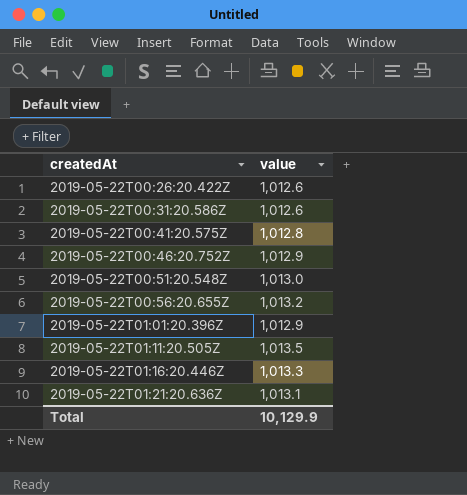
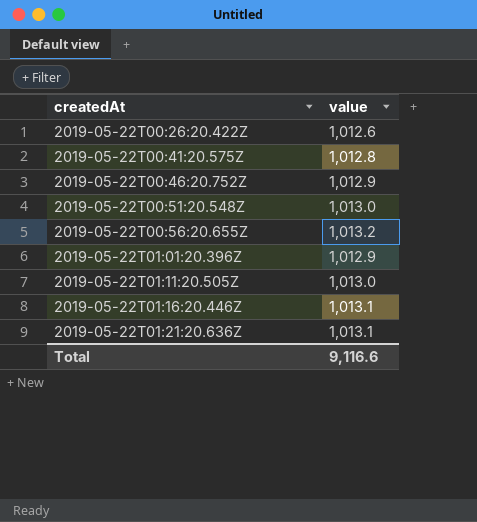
row 2019-05-22T00:31:20.586Z: 1,012.6 -> none
2019-05-22T01:11:20.505Z | value: 1,013.5 -> 1,013.0
2019-05-22T01:16:20.446Z | value: 1,013.3 -> 1,013.1
Total | value: 10,129.9 -> 9,116.6

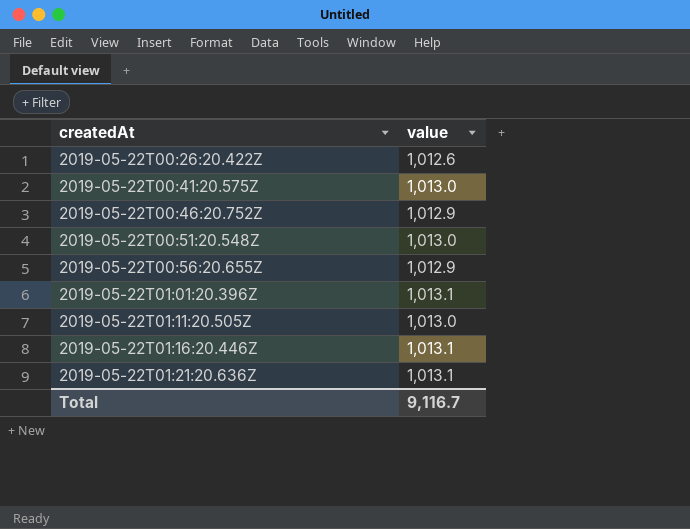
2019-05-22T00:41:20.575Z | value: 1,012.8 -> 1,013.0
2019-05-22T00:56:20.655Z | value: 1,013.2 -> 1,012.9
2019-05-22T01:01:20.396Z | value: 1,012.9 -> 1,013.1
Total | value: 9,116.6 -> 9,116.7

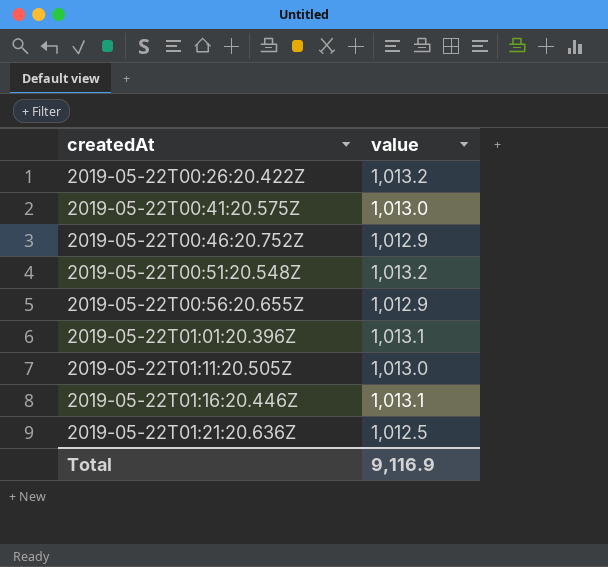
2019-05-22T00:26:20.422Z | value: 1,012.6 -> 1,013.2
2019-05-22T00:51:20.548Z | value: 1,013.0 -> 1,013.2
2019-05-22T01:21:20.636Z | value: 1,013.1 -> 1,012.5
Total | value: 9,116.7 -> 9,116.9

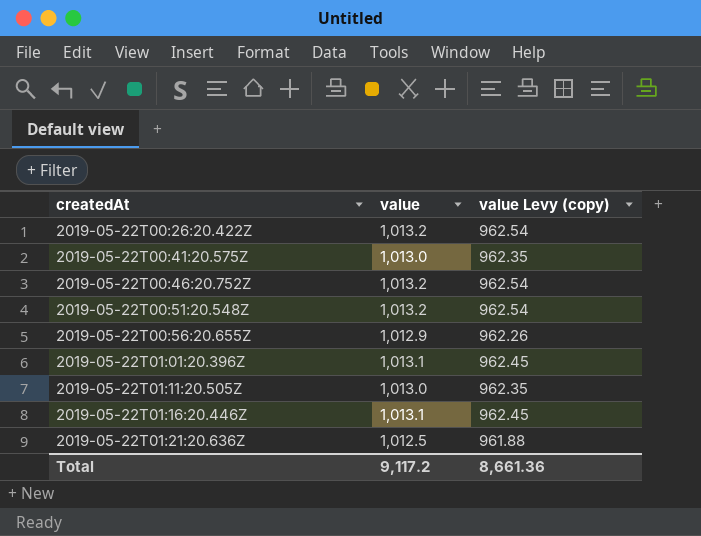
column value Levy (copy) | formula: none -> [value] * 0.95
2019-05-22T00:46:20.752Z | value: 1,012.9 -> 1,013.2
Total | value: 9,116.9 -> 9,117.2

